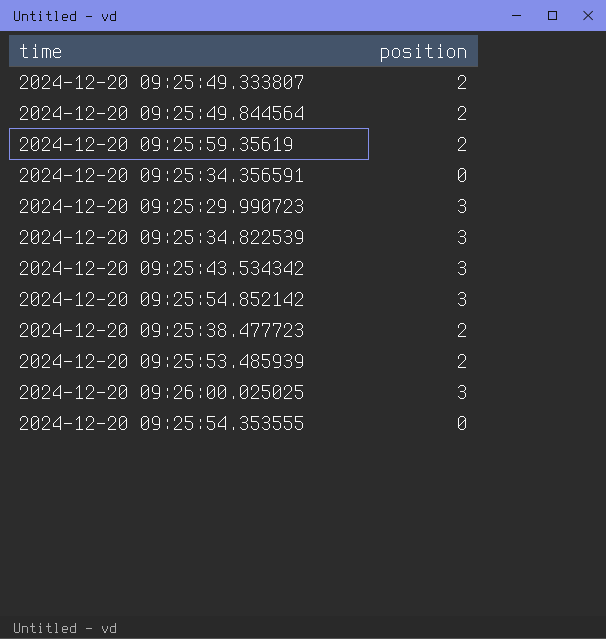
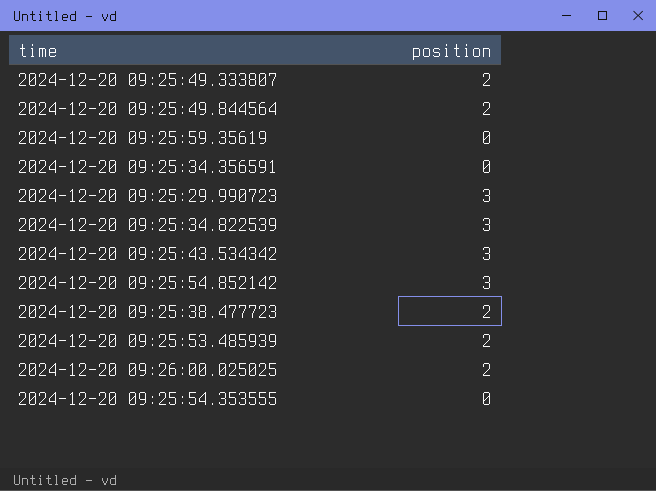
2024-12-20 09:25:59.35619 | position: 2 -> 0
2024-12-20 09:26:00.025025 | position: 3 -> 2

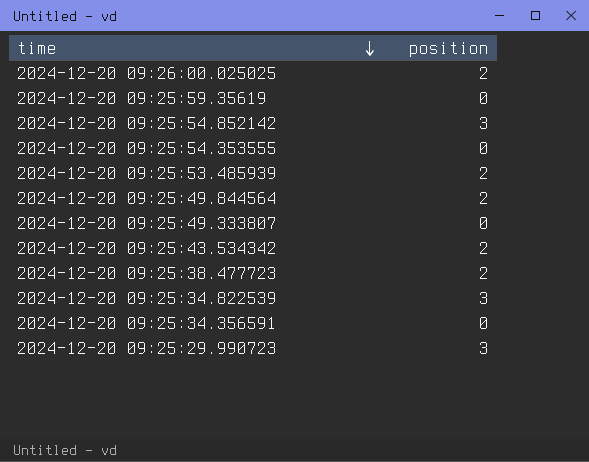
row order: none -> time descending
2024-12-20 09:25:49.333807 | position: 2 -> 0
2024-12-20 09:25:43.534342 | position: 3 -> 2

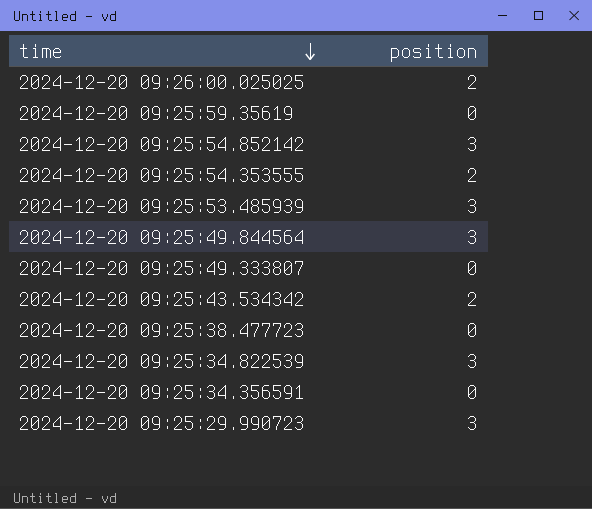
2024-12-20 09:25:54.353555 | position: 0 -> 2
2024-12-20 09:25:53.485939 | position: 2 -> 3
2024-12-20 09:25:49.844564 | position: 2 -> 3
2024-12-20 09:25:38.477723 | position: 2 -> 0

